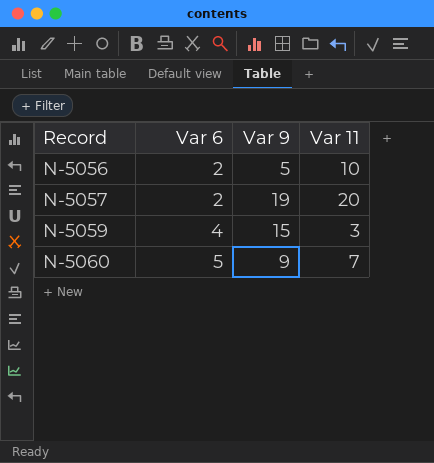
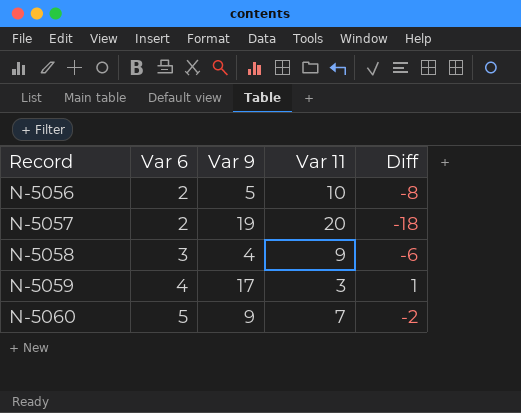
column Diff | formula: none -> [Var 6] - [Var 11]
row N-5058: none -> 3 | 4 | 9 | -6
N-5059 | Var 9: 15 -> 17

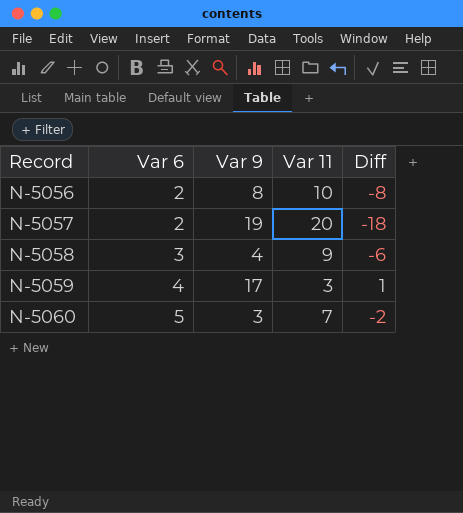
N-5056 | Var 9: 5 -> 8
N-5060 | Var 9: 9 -> 3

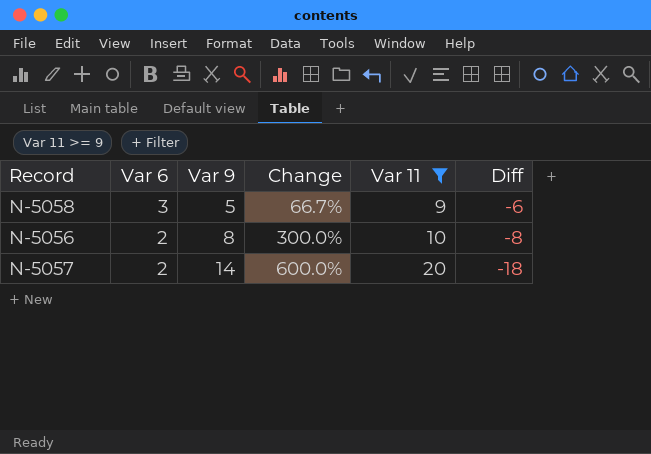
filter: none -> Var 11 >= 9
row order: Record ascending -> Var 6 descending
column Change | formula: none -> ([Var 9] - [Var 6]) / [Var 6]
N-5058 | Var 9: 4 -> 5
N-5057 | Var 9: 19 -> 14

